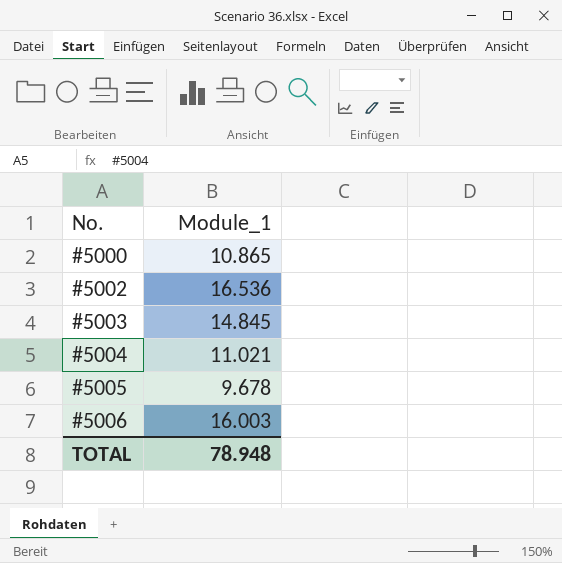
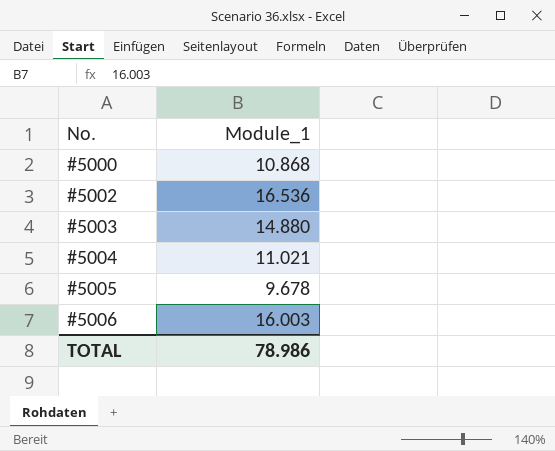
#5000 | Module_1: 10.865 -> 10.868
#5003 | Module_1: 14.845 -> 14.880
TOTAL | Module_1: 78.948 -> 78.986

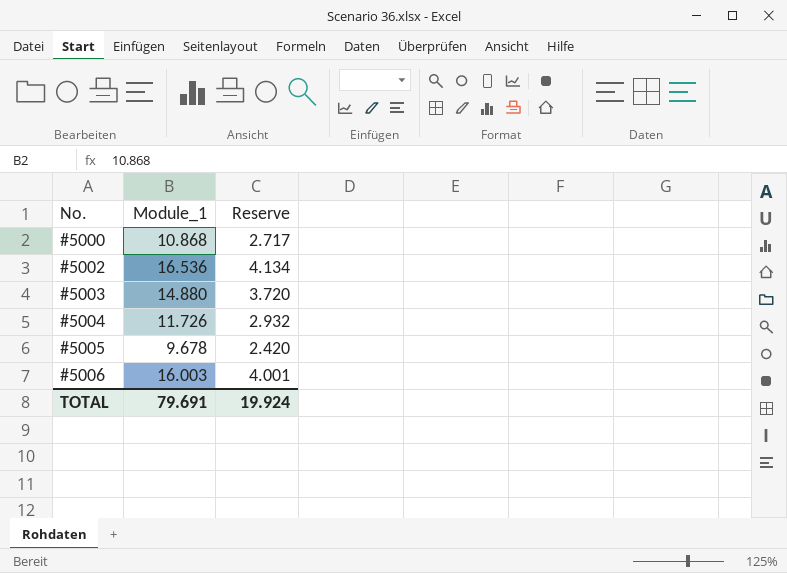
column Reserve | formula: none -> [Module_1] * 0.25
#5004 | Module_1: 11.021 -> 11.726
TOTAL | Module_1: 78.986 -> 79.691

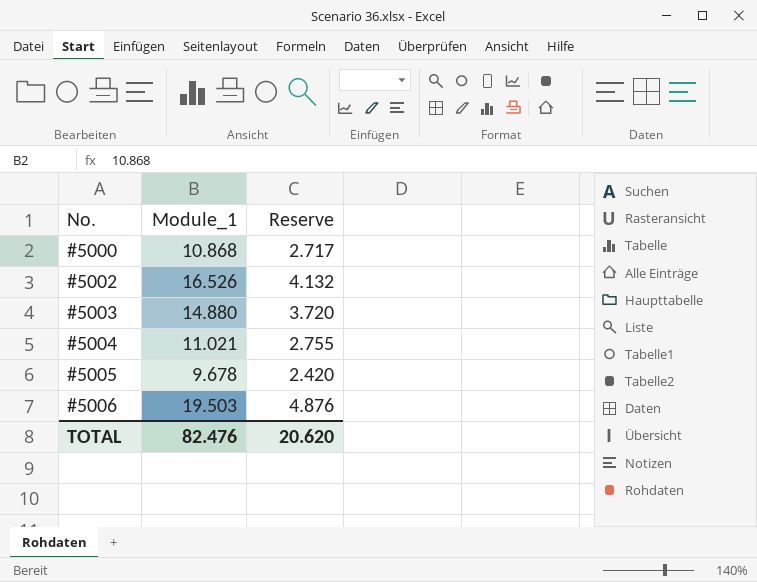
#5002 | Module_1: 16.536 -> 16.526
#5002 | Reserve: 4.134 -> 4.132
#5004 | Module_1: 11.726 -> 11.021
#5004 | Reserve: 2.932 -> 2.755
#5006 | Module_1: 16.003 -> 19.503
#5006 | Reserve: 4.001 -> 4.876
TOTAL | Module_1: 79.691 -> 82.476
TOTAL | Reserve: 19.924 -> 20.620

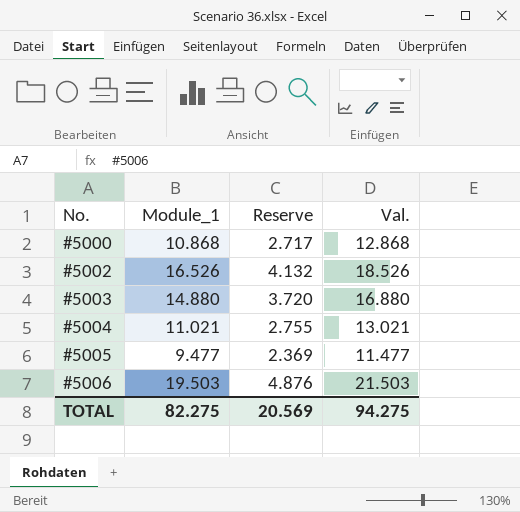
column Val. | formula: none -> [Module_1] + 2
#5005 | Module_1: 9.678 -> 9.477
#5005 | Reserve: 2.420 -> 2.369
TOTAL | Module_1: 82.476 -> 82.275
TOTAL | Reserve: 20.620 -> 20.569

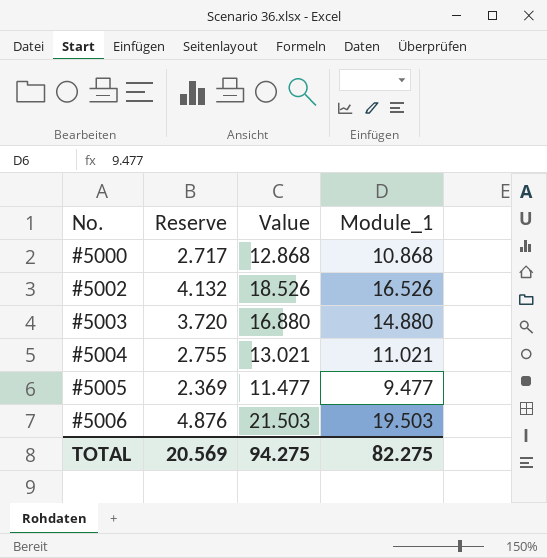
column name: Val. -> Value
column Module_1 | position: 2 -> 4

